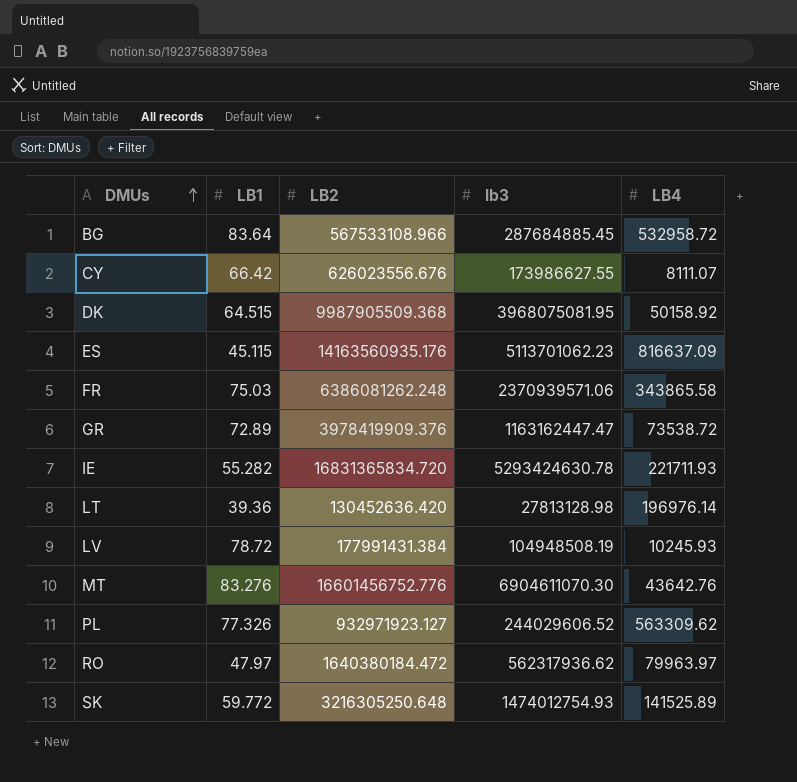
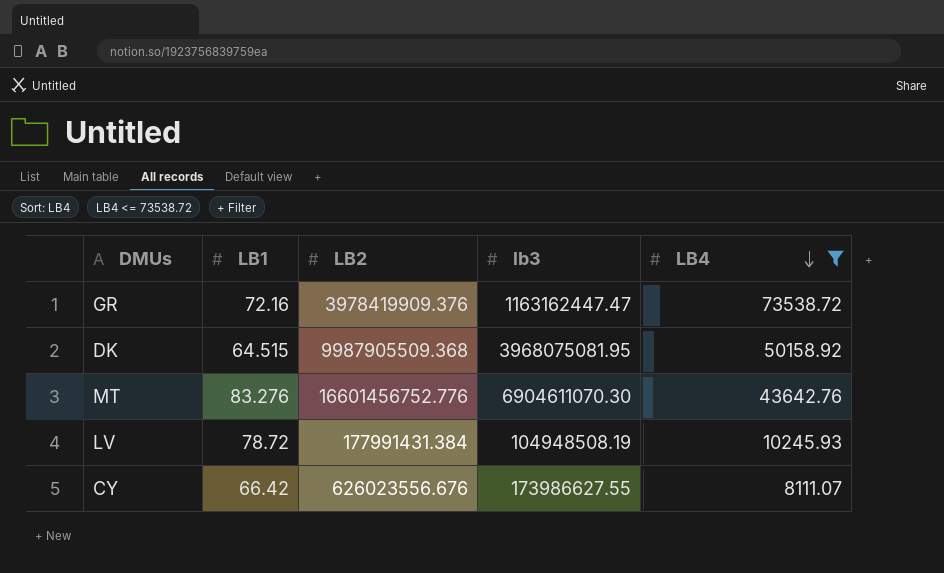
filter: none -> LB4 <= 73538.72
row order: DMUs ascending -> LB4 descending
GR | LB1: 72.89 -> 72.16

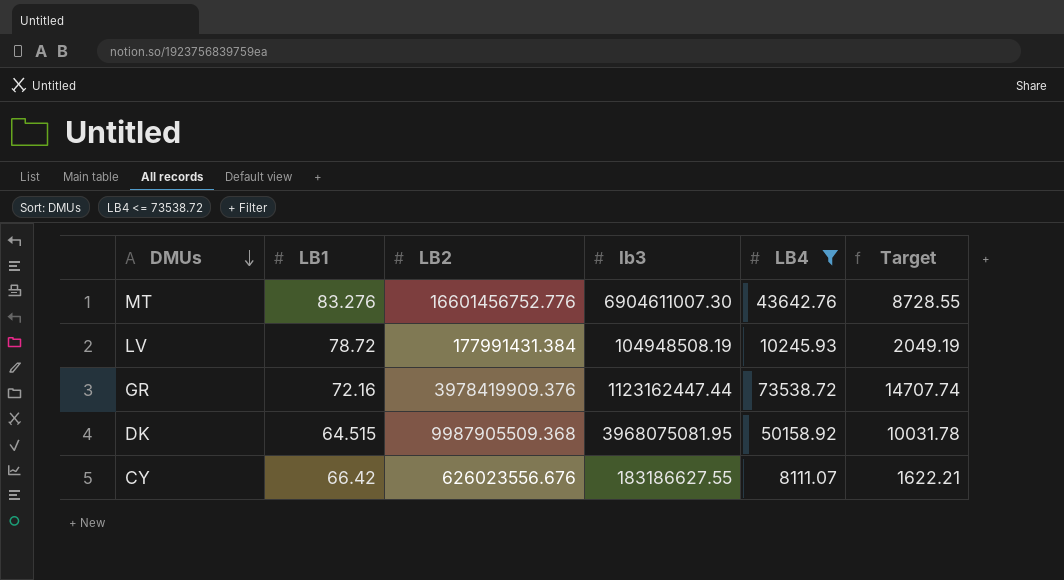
row order: LB4 descending -> DMUs descending
column Target | formula: none -> [LB4] * 0.2
MT | lb3: 6904611070.30 -> 6904611007.30
GR | lb3: 1163162447.47 -> 1123162447.44
CY | lb3: 173986627.55 -> 183186627.55

